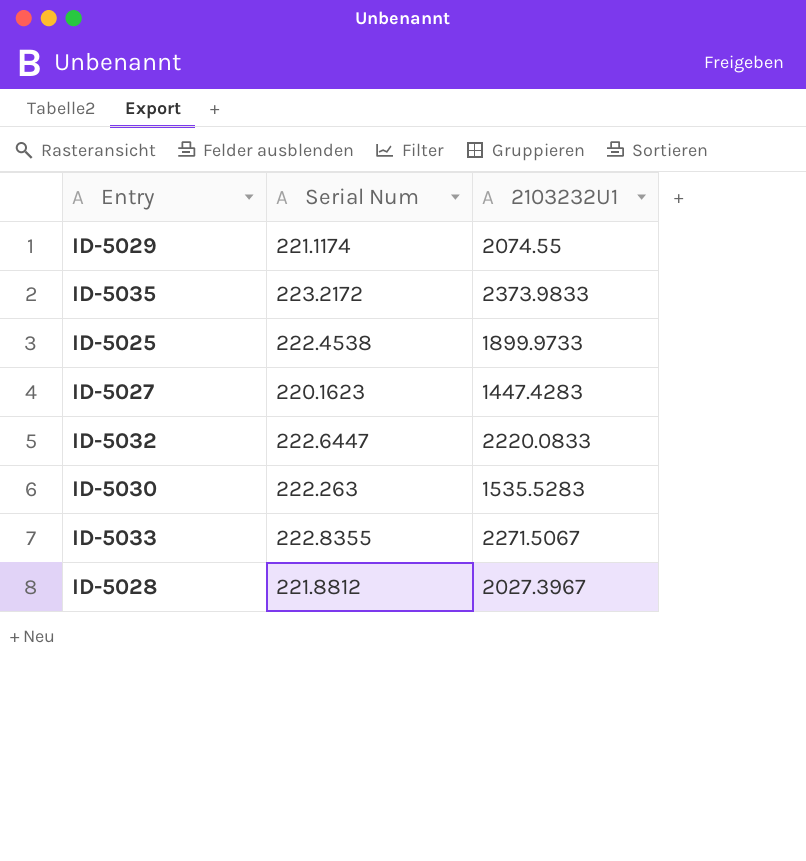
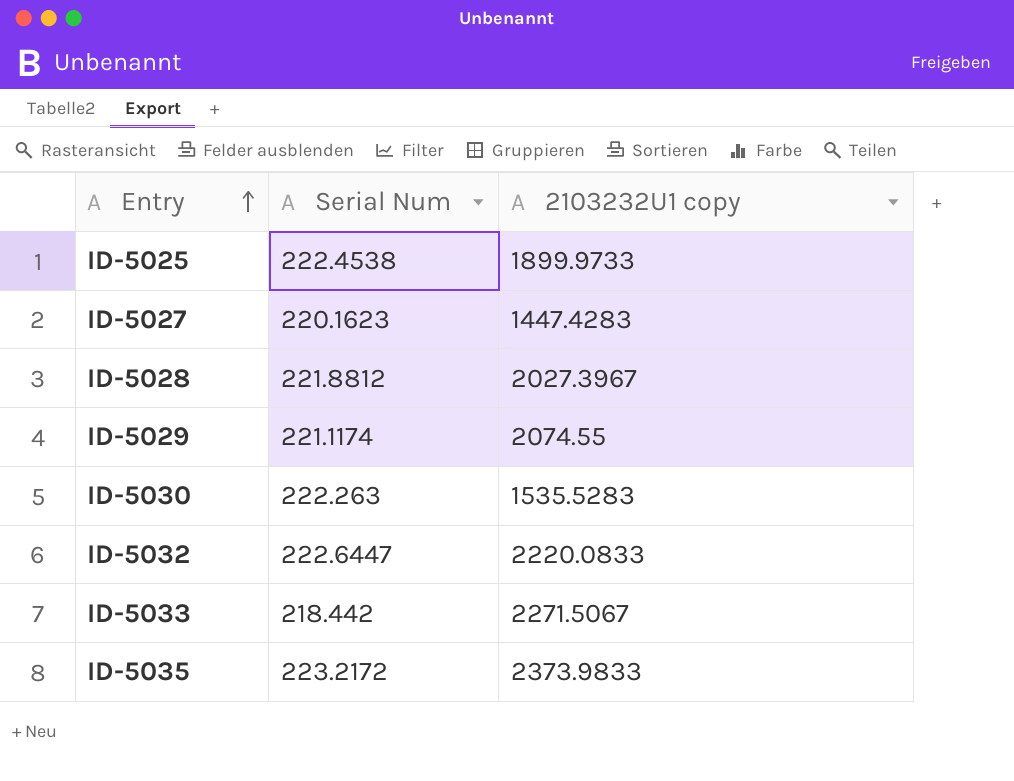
row order: none -> Entry ascending
column name: 2103232U1 -> 2103232U1 copy
ID-5033 | Serial Num: 222.8355 -> 218.442

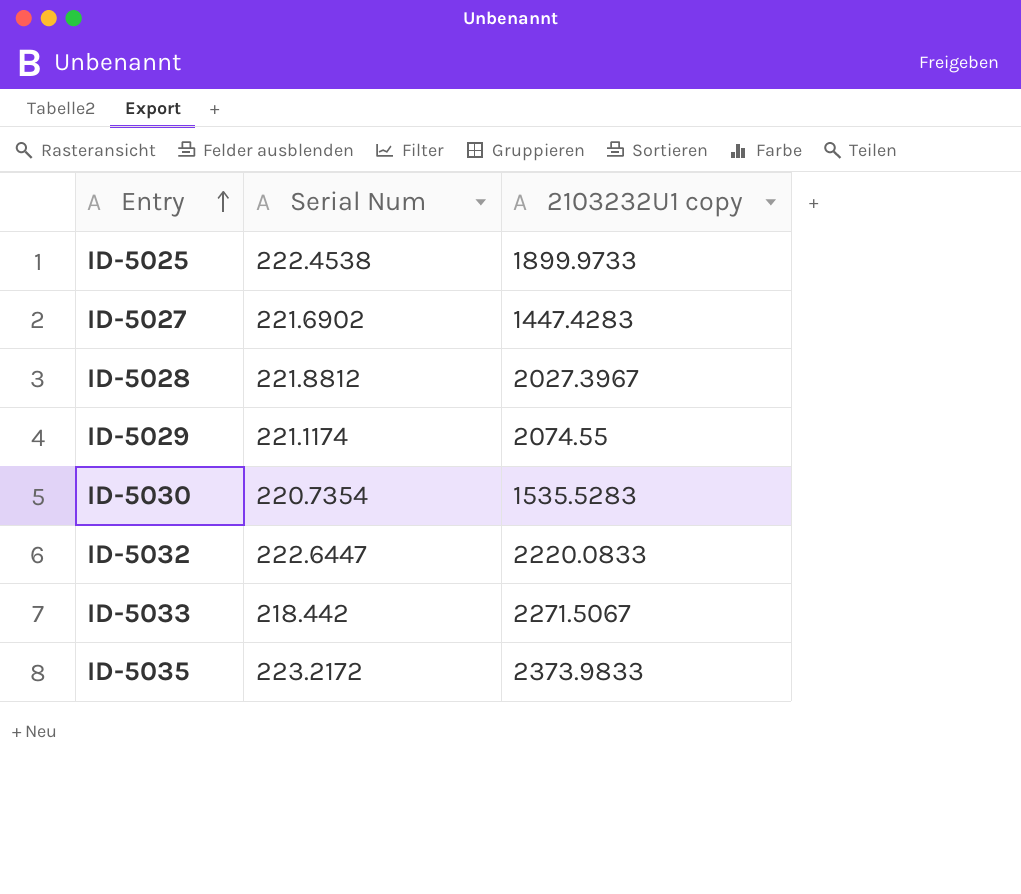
ID-5027 | Serial Num: 220.1623 -> 221.6902
ID-5030 | Serial Num: 222.263 -> 220.7354

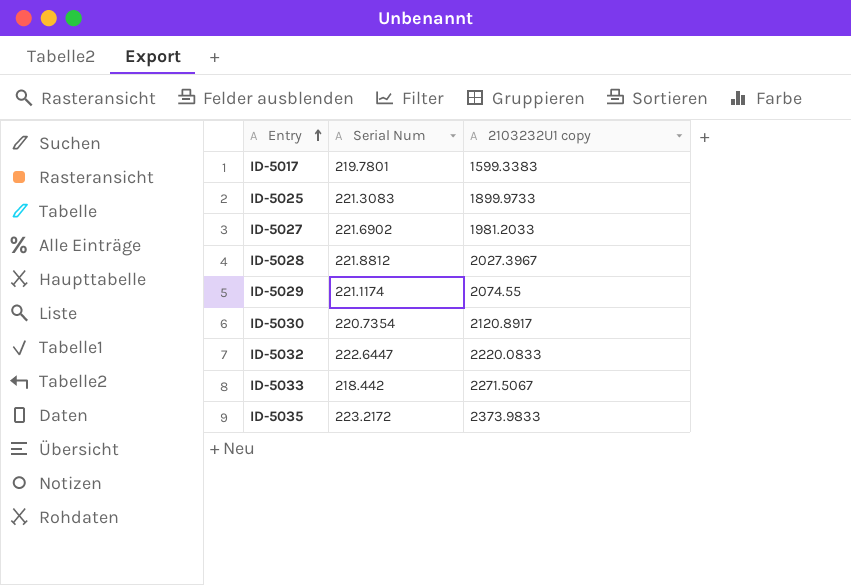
row ID-5017: none -> 219.7801 | 1599.3383
ID-5025 | Serial Num: 222.4538 -> 221.3083
ID-5027 | 2103232U1 copy: 1447.4283 -> 1981.2033
ID-5030 | 2103232U1 copy: 1535.5283 -> 2120.8917

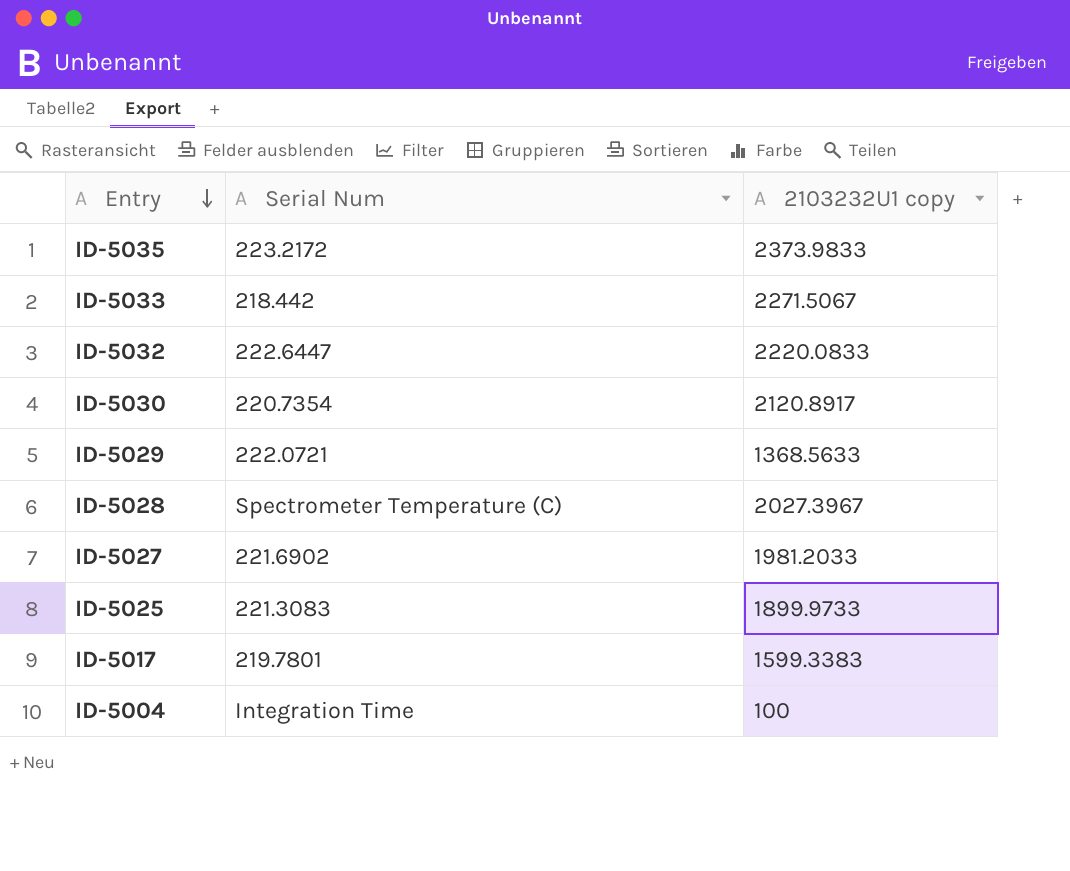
row order: Entry ascending -> Entry descending
ID-5029 | Serial Num: 221.1174 -> 222.0721
ID-5029 | 2103232U1 copy: 2074.55 -> 1368.5633
ID-5028 | Serial Num: 221.8812 -> Spectrometer Temperature (C)
row ID-5004: none -> Integration Time | 100

